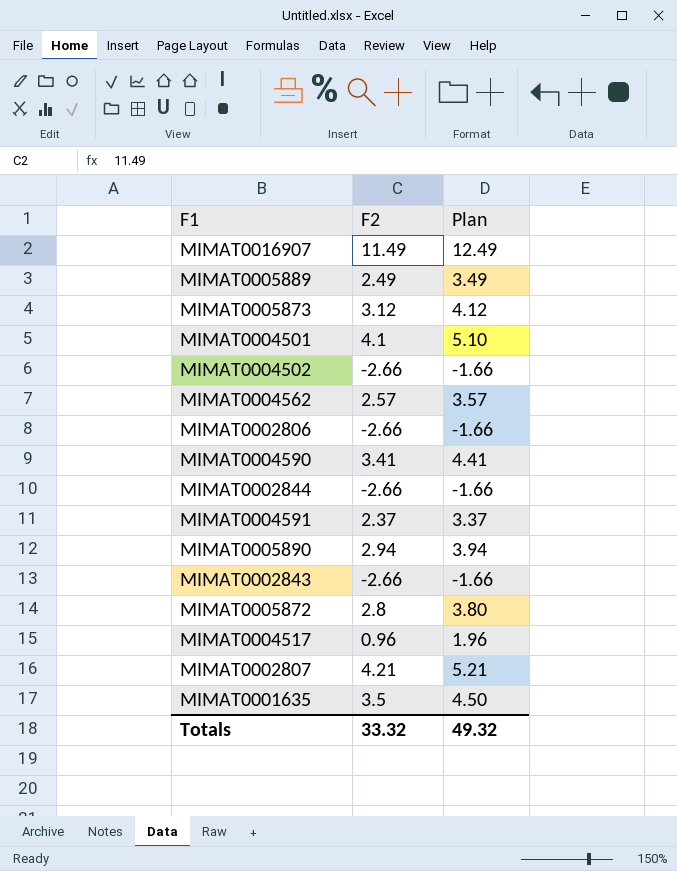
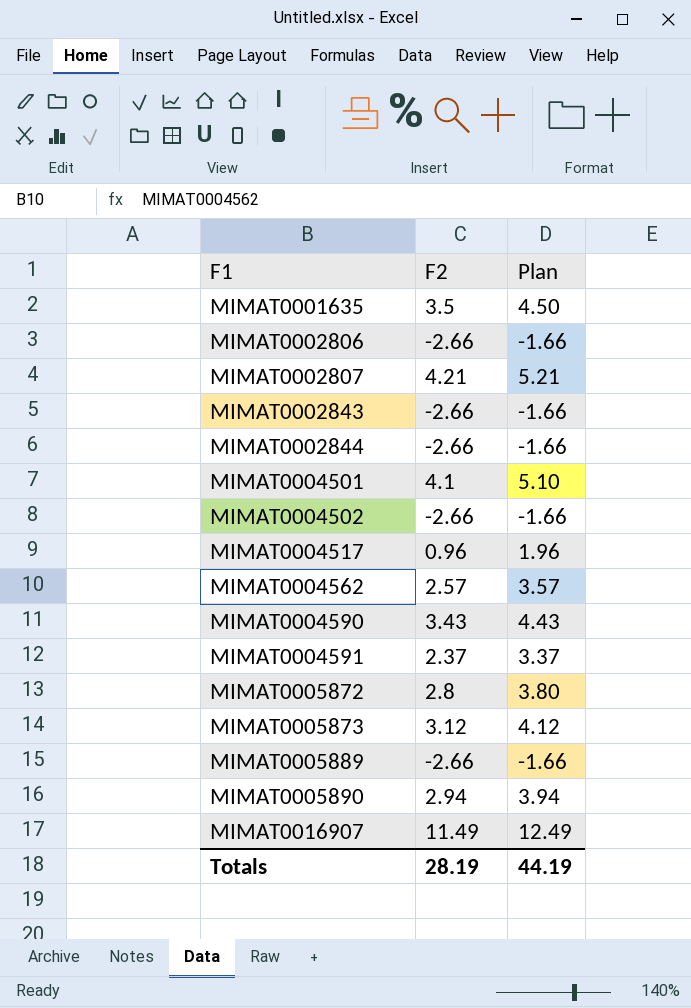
row order: none -> F1 ascending
MIMAT0004590 | F2: 3.41 -> 3.43
MIMAT0004590 | Plan: 4.41 -> 4.43
MIMAT0005889 | F2: 2.49 -> -2.66
MIMAT0005889 | Plan: 3.49 -> -1.66
Totals | F2: 33.32 -> 28.19
Totals | Plan: 49.32 -> 44.19

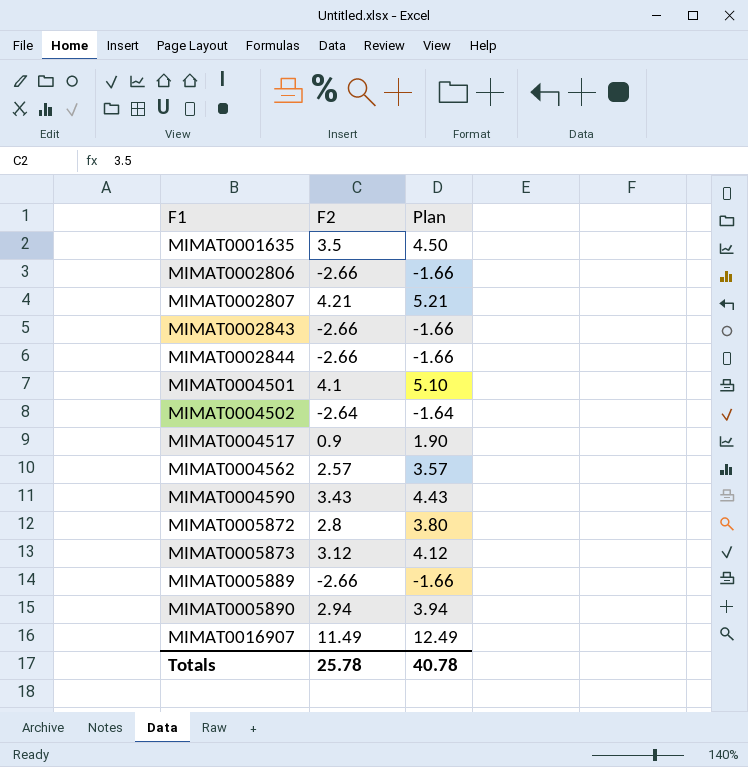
row MIMAT0004591: 2.37 | 3.37 -> none
MIMAT0004502 | F2: -2.66 -> -2.64
MIMAT0004502 | Plan: -1.66 -> -1.64
MIMAT0004517 | F2: 0.96 -> 0.9
MIMAT0004517 | Plan: 1.96 -> 1.90
Totals | F2: 28.19 -> 25.78
Totals | Plan: 44.19 -> 40.78

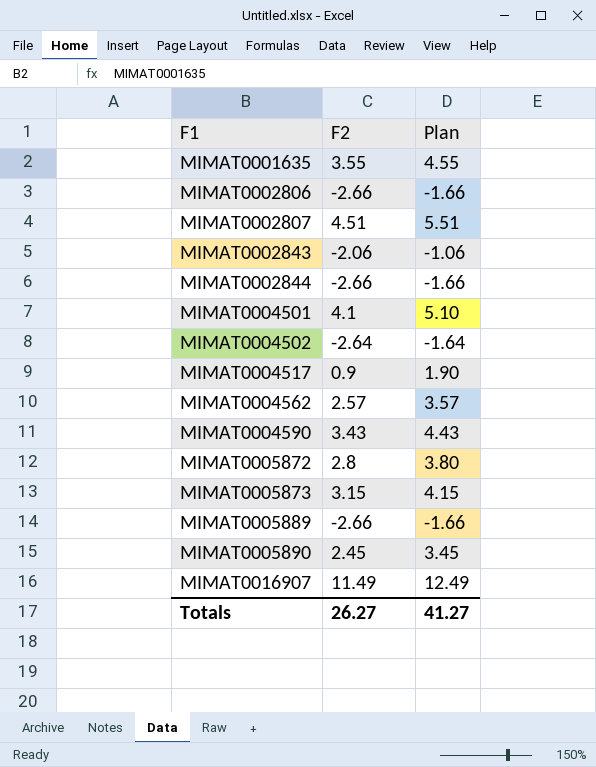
MIMAT0001635 | F2: 3.5 -> 3.55
MIMAT0001635 | Plan: 4.50 -> 4.55
MIMAT0002807 | F2: 4.21 -> 4.51
MIMAT0002807 | Plan: 5.21 -> 5.51
MIMAT0002843 | F2: -2.66 -> -2.06
MIMAT0002843 | Plan: -1.66 -> -1.06
MIMAT0005873 | F2: 3.12 -> 3.15
MIMAT0005873 | Plan: 4.12 -> 4.15
MIMAT0005890 | F2: 2.94 -> 2.45
MIMAT0005890 | Plan: 3.94 -> 3.45
Totals | F2: 25.78 -> 26.27
Totals | Plan: 40.78 -> 41.27

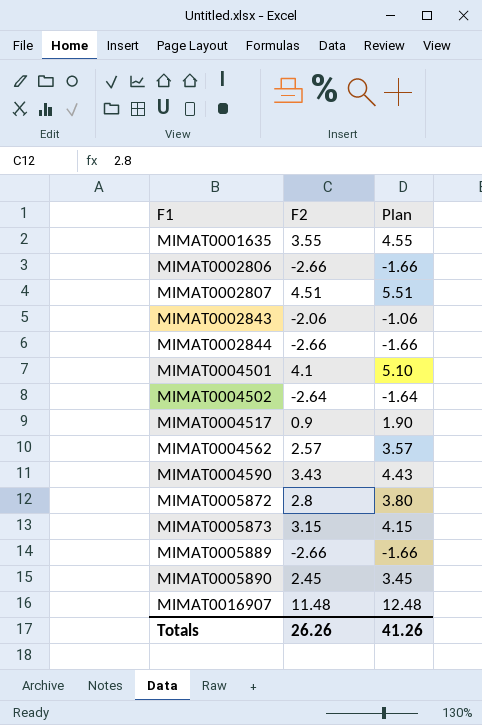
MIMAT0016907 | F2: 11.49 -> 11.48
MIMAT0016907 | Plan: 12.49 -> 12.48
Totals | F2: 26.27 -> 26.26
Totals | Plan: 41.27 -> 41.26

